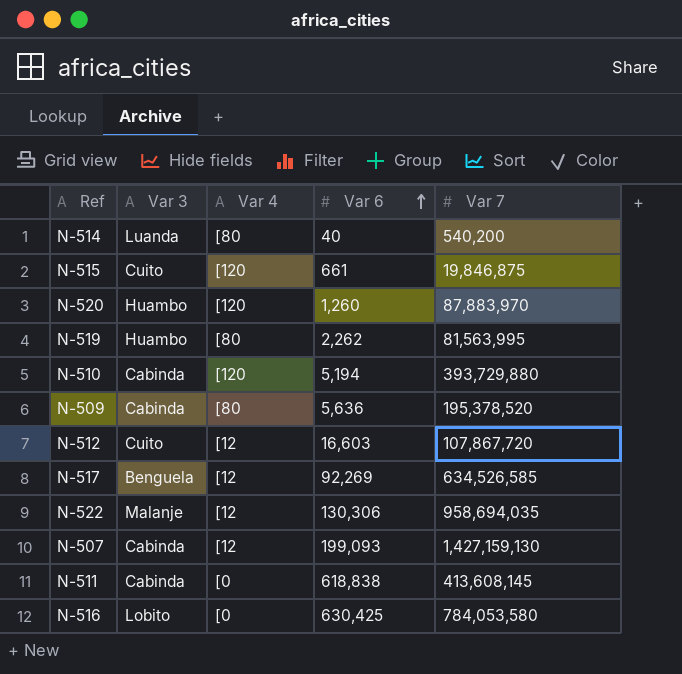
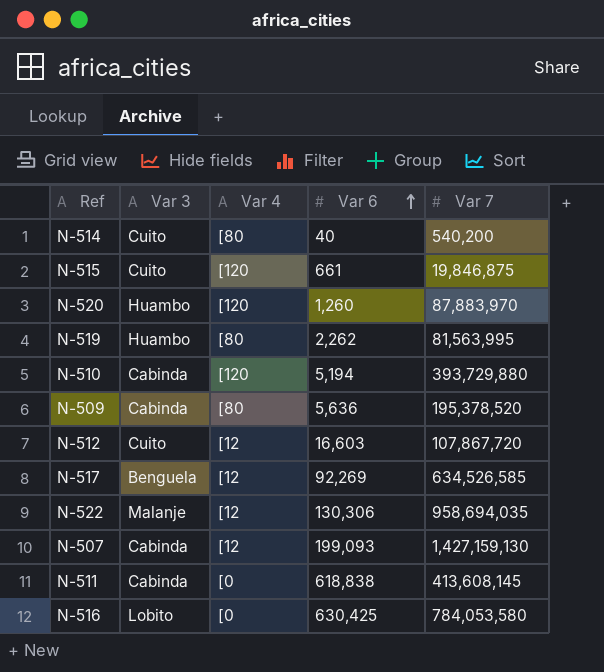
N-514 | Var 3: Luanda -> Cuito

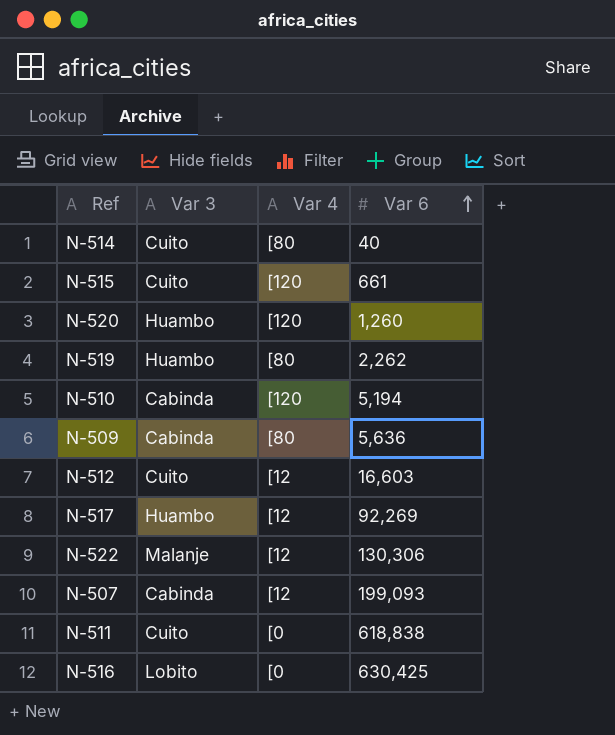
column Var 7 | position: 5 -> none
N-517 | Var 3: Benguela -> Huambo
N-511 | Var 3: Cabinda -> Cuito

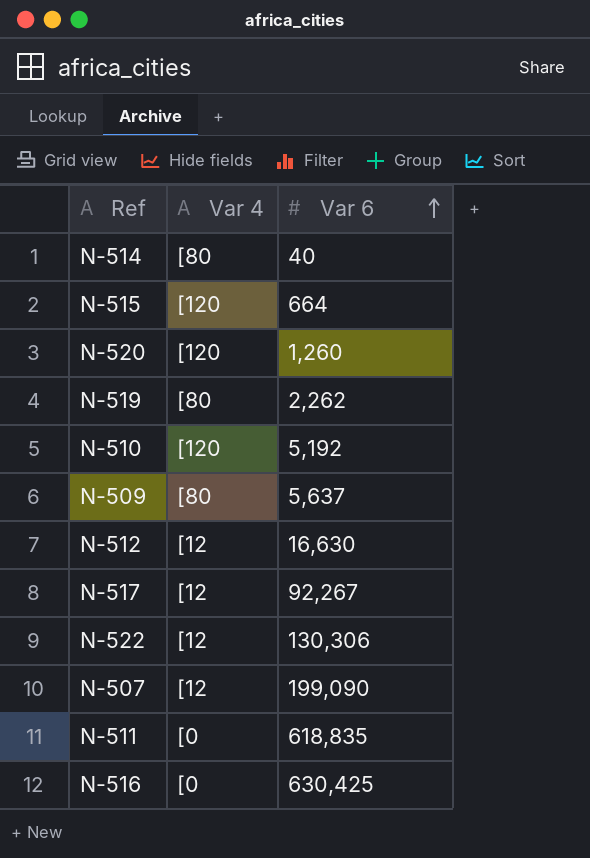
column Var 3 | position: 2 -> none
N-515 | Var 6: 661 -> 664
N-510 | Var 6: 5,194 -> 5,192
N-509 | Var 6: 5,636 -> 5,637
N-512 | Var 6: 16,603 -> 16,630
N-517 | Var 6: 92,269 -> 92,267
N-507 | Var 6: 199,093 -> 199,090
N-511 | Var 6: 618,838 -> 618,835

